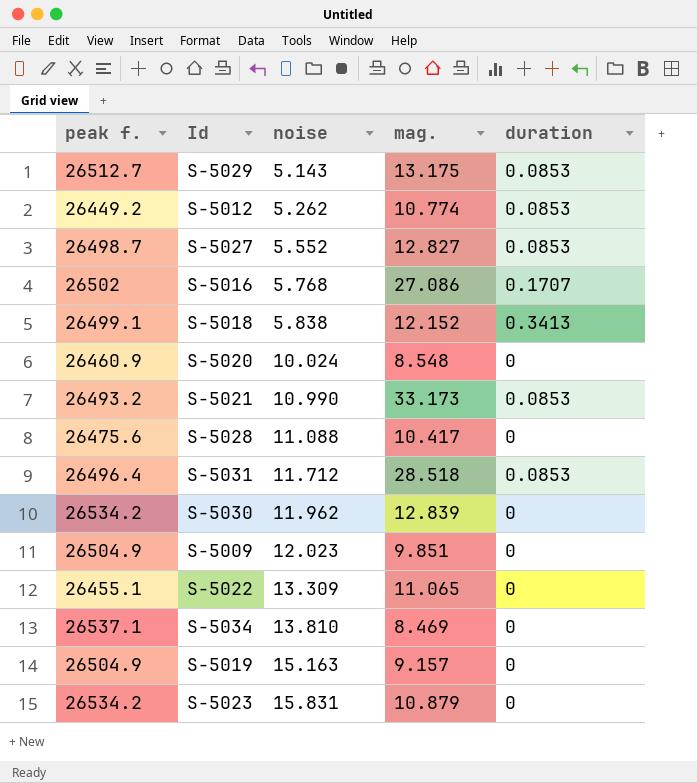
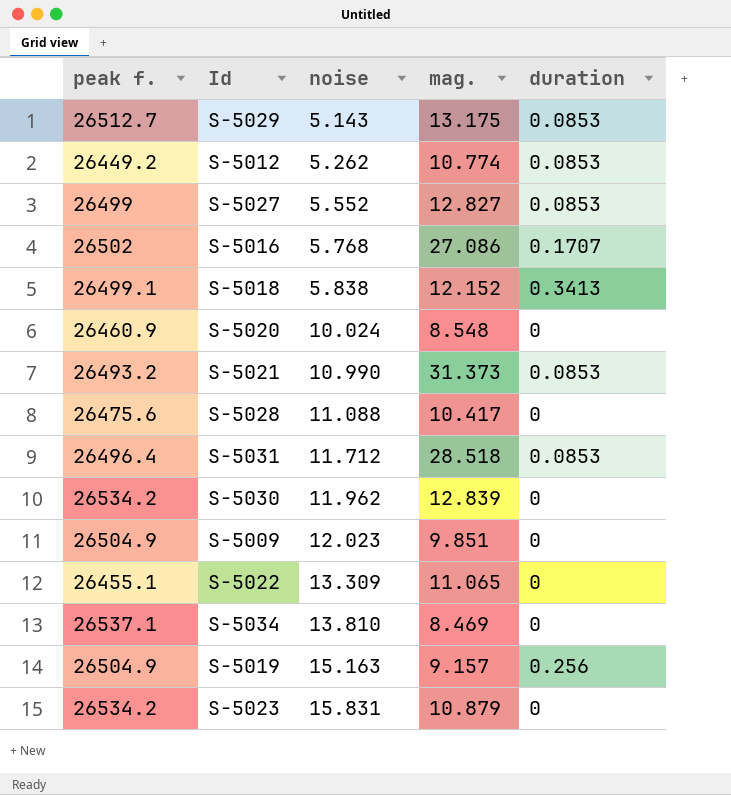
S-5027 | peak f.: 26498.7 -> 26499
S-5021 | mag.: 33.173 -> 31.373
S-5019 | duration: 0 -> 0.256

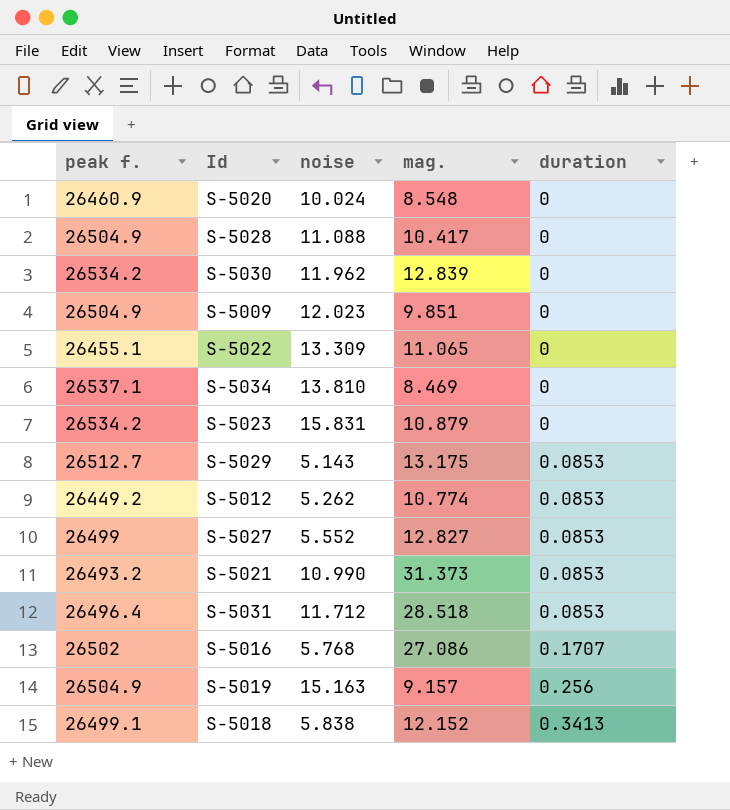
row order: noise ascending -> duration ascending
S-5028 | peak f.: 26475.6 -> 26504.9

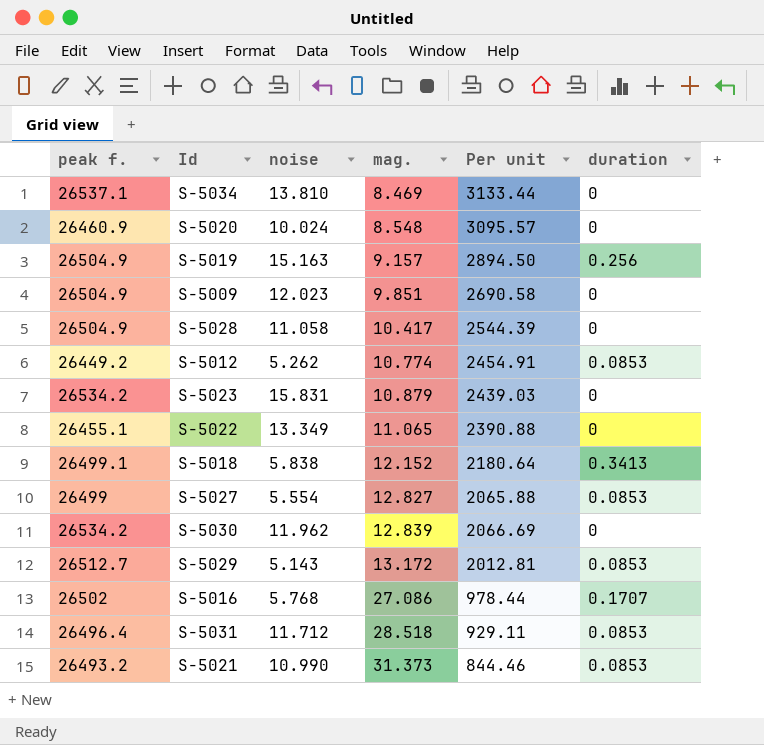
row order: duration ascending -> mag. ascending
column Per unit | formula: none -> [peak f.] / [mag.]
S-5028 | noise: 11.088 -> 11.058
S-5022 | noise: 13.309 -> 13.349
S-5027 | noise: 5.552 -> 5.554
S-5029 | mag.: 13.175 -> 13.172

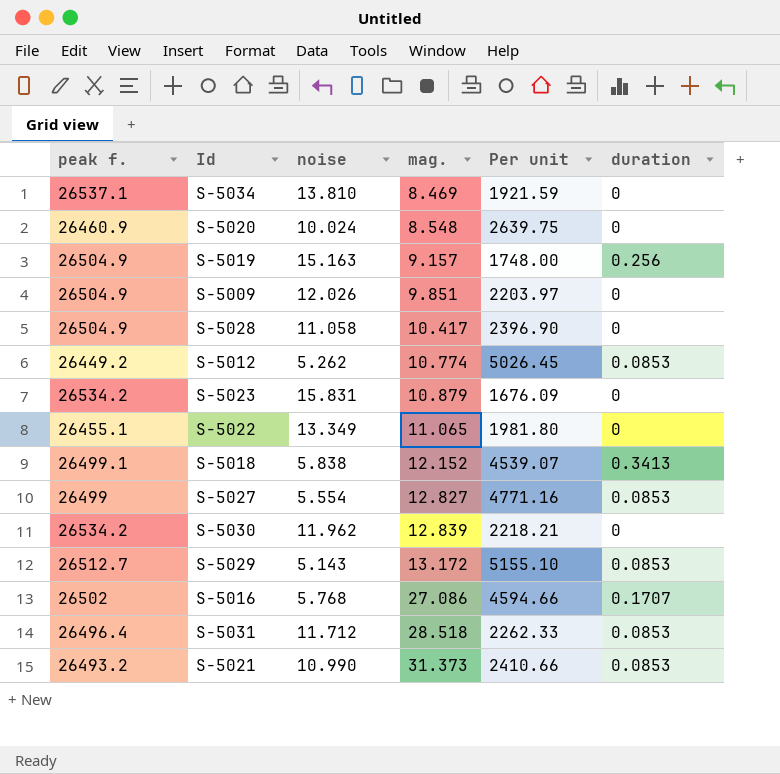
column Per unit | formula: [peak f.] / [mag.] -> [peak f.] / [noise]
S-5009 | noise: 12.023 -> 12.026

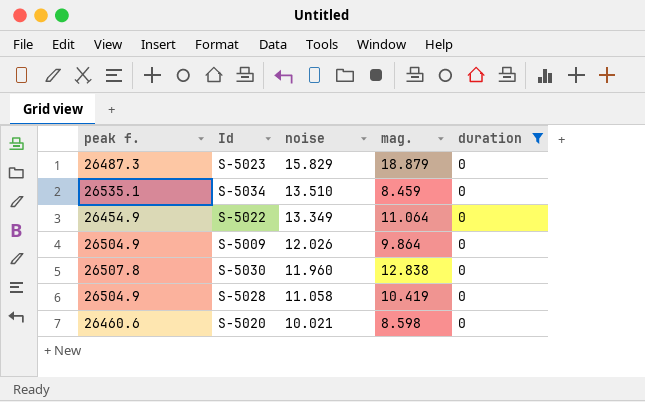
filter: none -> duration = 0
row order: mag. ascending -> noise descending
column Per unit | formula: [peak f.] / [noise] -> none
S-5023 | peak f.: 26534.2 -> 26487.3
S-5023 | noise: 15.831 -> 15.829
S-5023 | mag.: 10.879 -> 18.879
S-5034 | peak f.: 26537.1 -> 26535.1
S-5034 | noise: 13.810 -> 13.510
S-5034 | mag.: 8.469 -> 8.459
S-5022 | peak f.: 26455.1 -> 26454.9
S-5022 | mag.: 11.065 -> 11.064
S-5009 | mag.: 9.851 -> 9.864
S-5030 | peak f.: 26534.2 -> 26507.8
S-5030 | noise: 11.962 -> 11.960
S-5030 | mag.: 12.839 -> 12.838
S-5028 | mag.: 10.417 -> 10.419
S-5020 | peak f.: 26460.9 -> 26460.6
S-5020 | noise: 10.024 -> 10.021
S-5020 | mag.: 8.548 -> 8.598

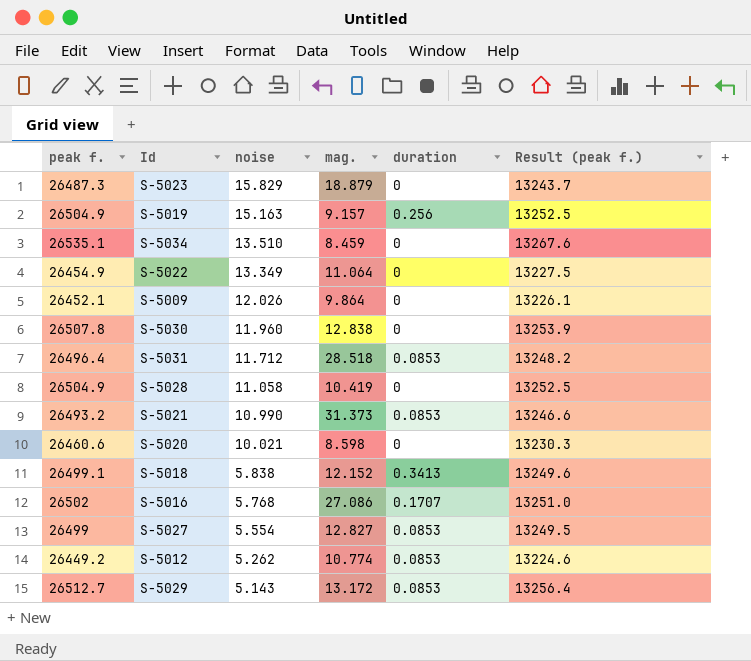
filter: duration = 0 -> none
column Result (peak f.) | formula: none -> [peak f.] * 0.5
S-5009 | peak f.: 26504.9 -> 26452.1

